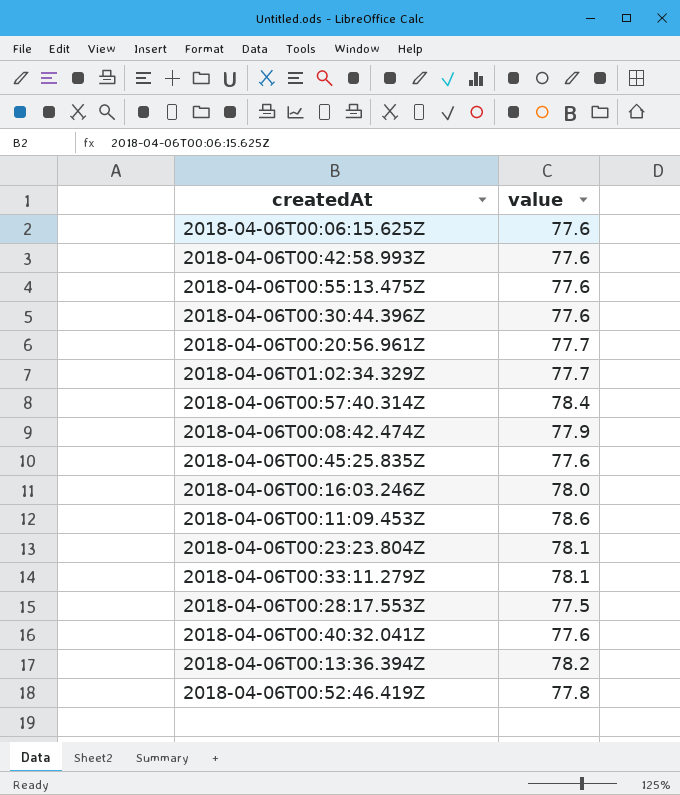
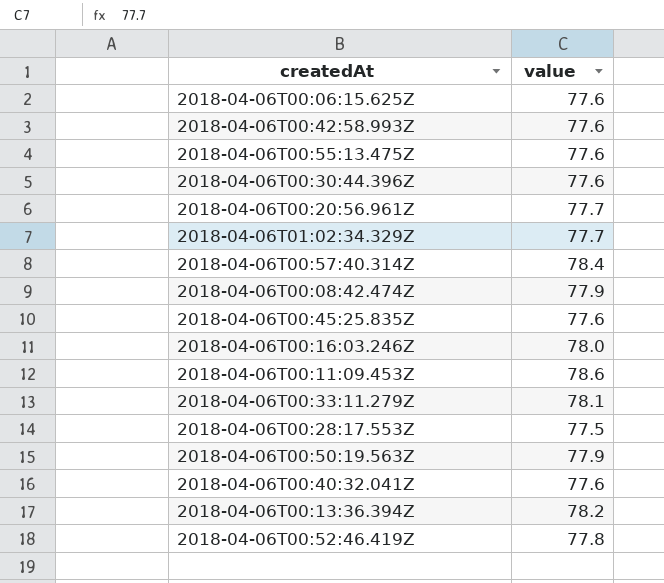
row 2018-04-06T00:23:23.804Z: 78.1 -> none
row 2018-04-06T00:50:19.563Z: none -> 77.9

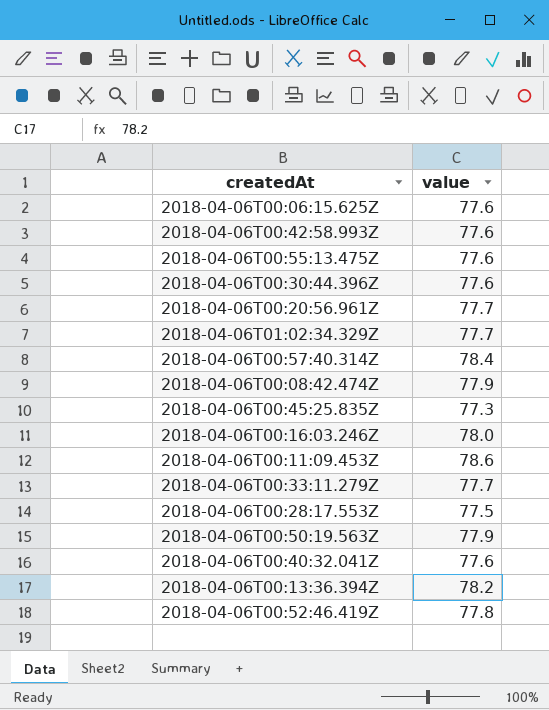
2018-04-06T00:45:25.835Z | value: 77.6 -> 77.3
2018-04-06T00:33:11.279Z | value: 78.1 -> 77.7

